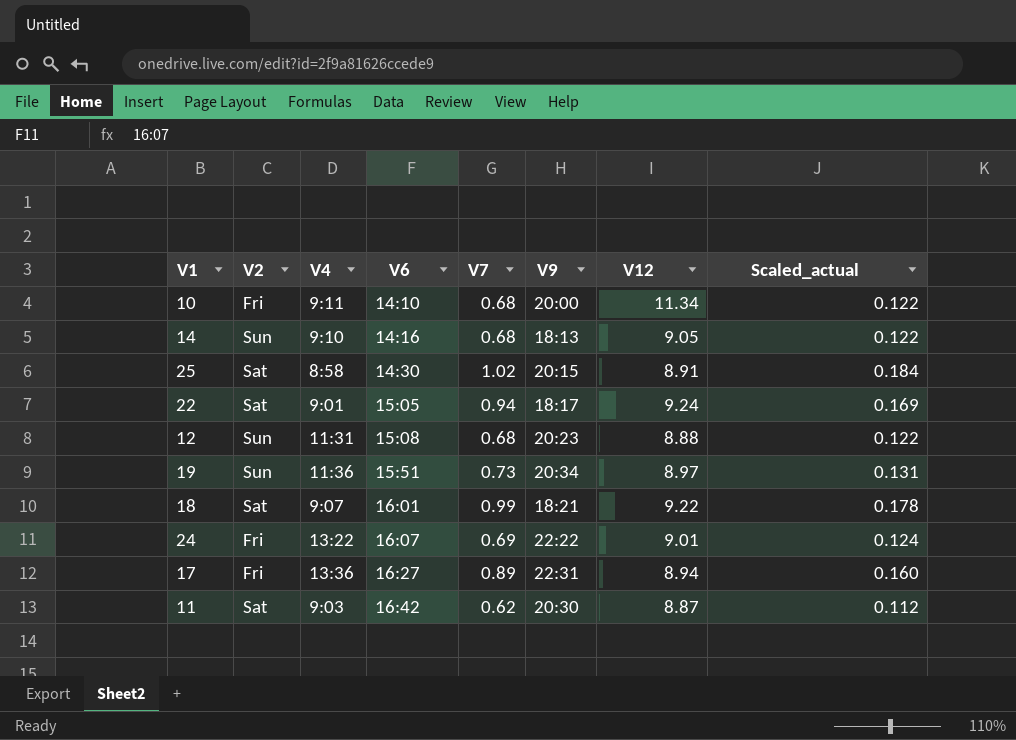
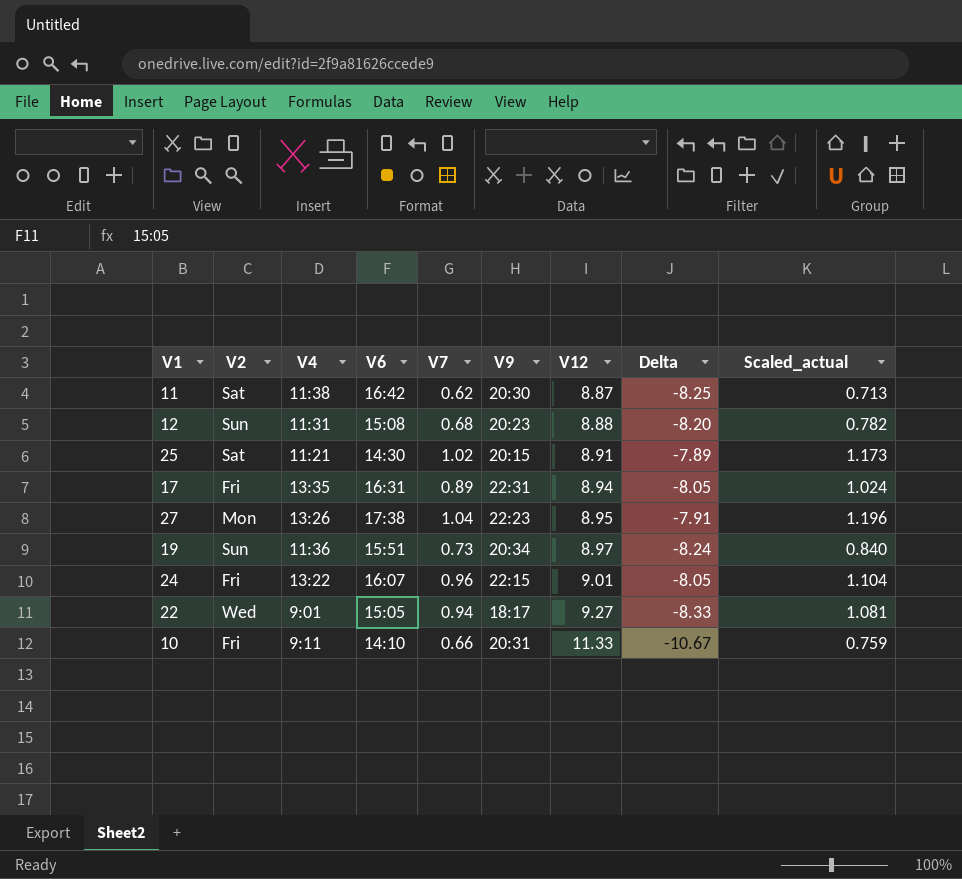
row order: V6 ascending -> V12 ascending
column Delta | formula: none -> [V7] - [V12]
column Scaled_actual | formula: [V7] * 0.18 -> [V7] * 1.15
row 14: Sun | 9:10 | 14:16 | 0.68 | 18:13 | 9.05 | 0.122 -> none
row 18: Sat | 9:07 | 16:01 | 0.99 | 18:21 | 9.22 | 0.178 -> none
11 | V4: 9:03 -> 11:38
25 | V4: 8:58 -> 11:21
17 | V4: 13:36 -> 13:35
17 | V6: 16:27 -> 16:31
row 27: none -> Mon | 13:26 | 17:38 | 1.04 | 22:23 | 8.95 | -7.91 | 1.196
24 | V7: 0.69 -> 0.96
24 | V9: 22:22 -> 22:15
22 | V2: Sat -> Wed
22 | V12: 9.24 -> 9.27
10 | V7: 0.68 -> 0.66
10 | V9: 20:00 -> 20:31
10 | V12: 11.34 -> 11.33

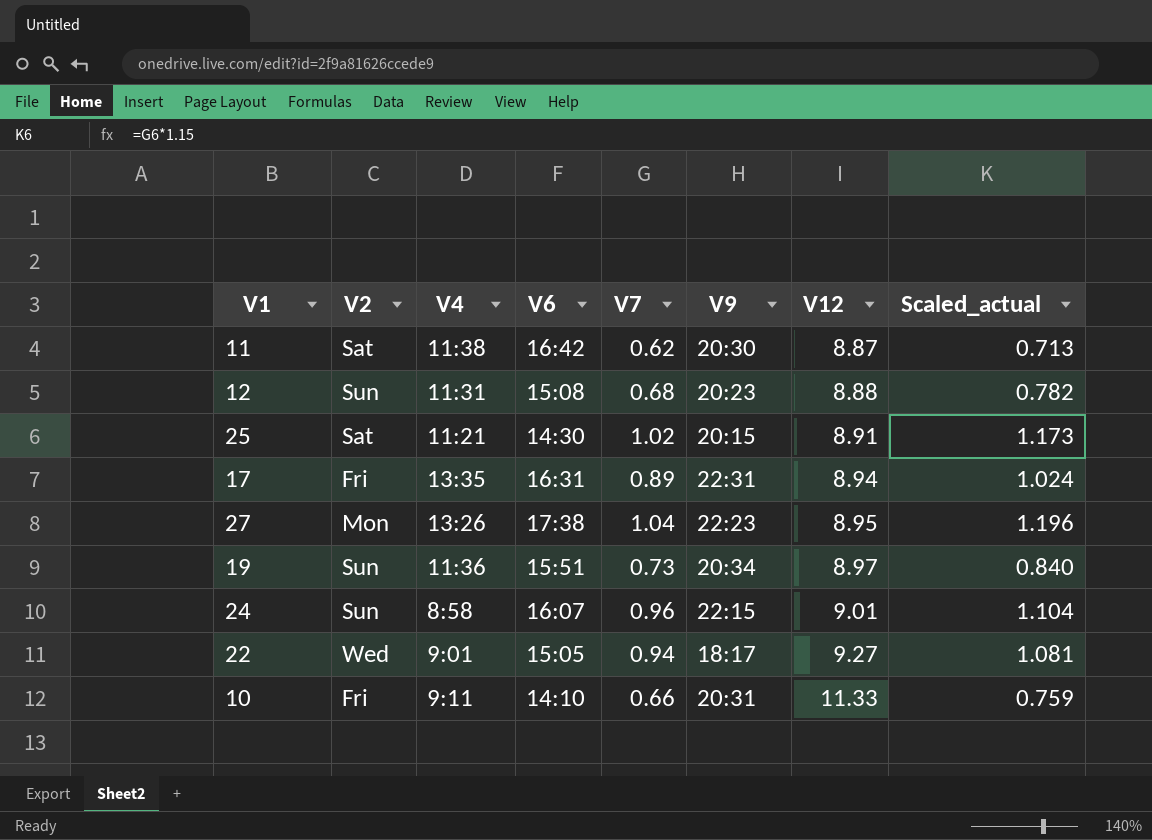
column Delta | formula: [V7] - [V12] -> none
24 | V2: Fri -> Sun
24 | V4: 13:22 -> 8:58

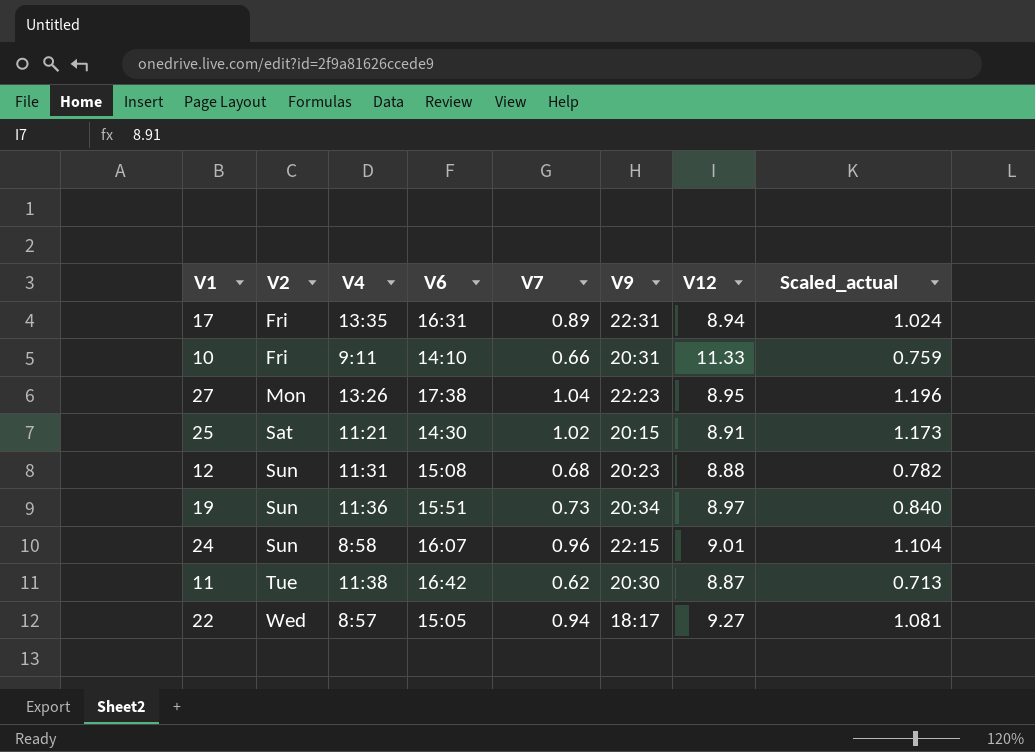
row order: V12 ascending -> V2 ascending
11 | V2: Sat -> Tue
22 | V4: 9:01 -> 8:57

